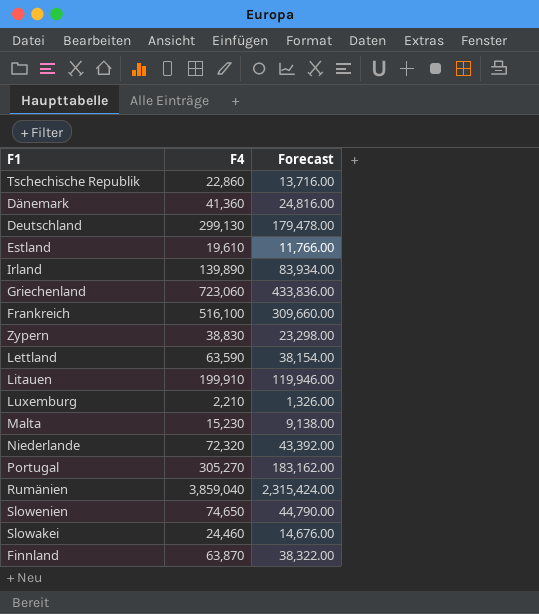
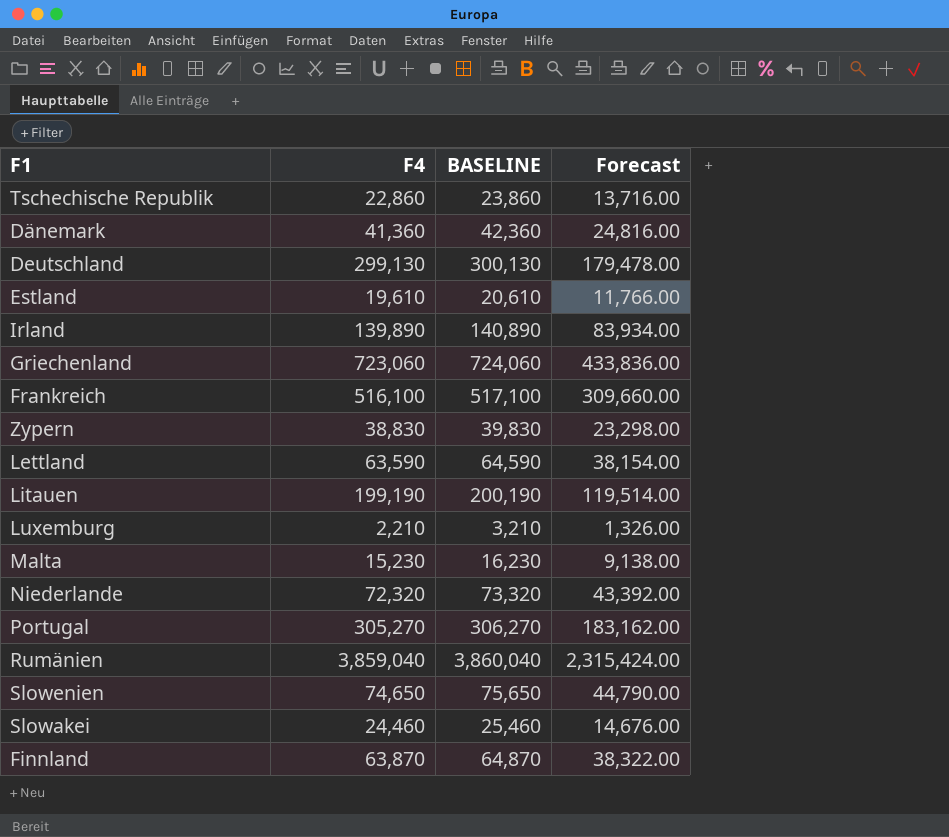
column BASELINE | formula: none -> [F4] + 1000
Litauen | F4: 199,910 -> 199,190
Litauen | Forecast: 119,946.00 -> 119,514.00

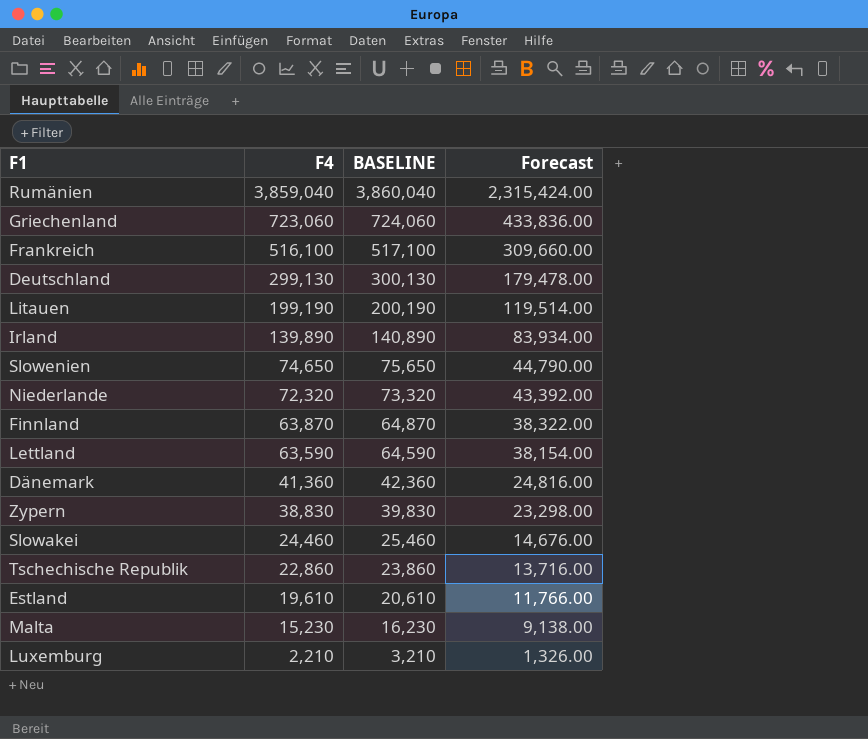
row order: none -> F4 descending
row Portugal: 305,270 | 306,270 | 183,162.00 -> none

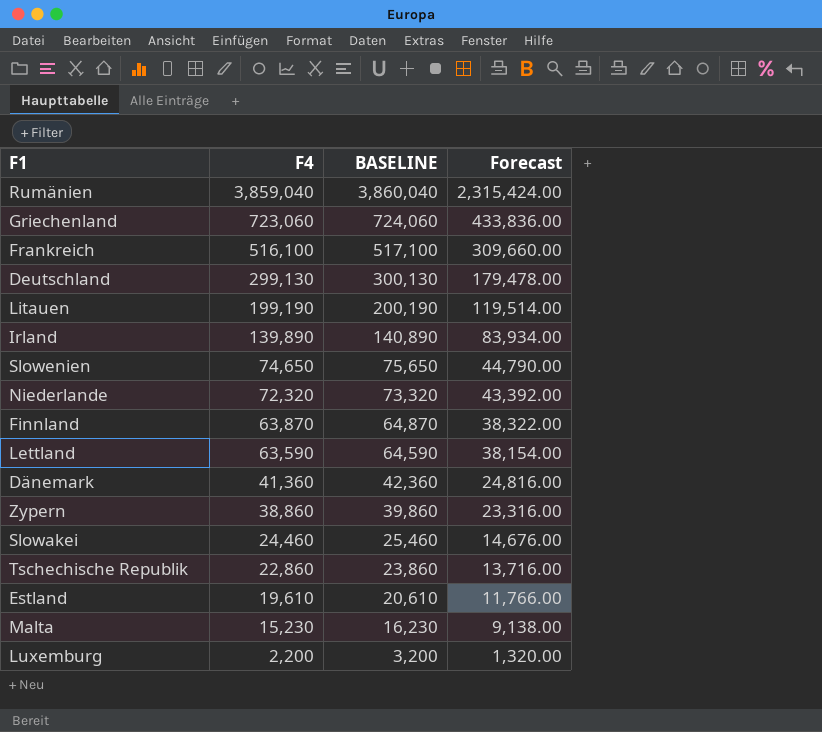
Zypern | F4: 38,830 -> 38,860
Zypern | BASELINE: 39,830 -> 39,860
Zypern | Forecast: 23,298.00 -> 23,316.00
Luxemburg | F4: 2,210 -> 2,200
Luxemburg | BASELINE: 3,210 -> 3,200
Luxemburg | Forecast: 1,326.00 -> 1,320.00

